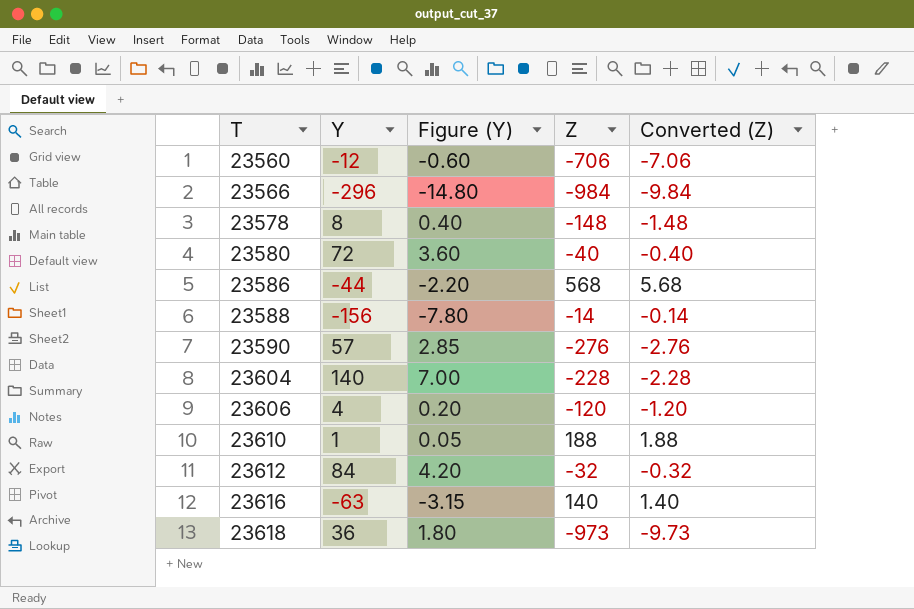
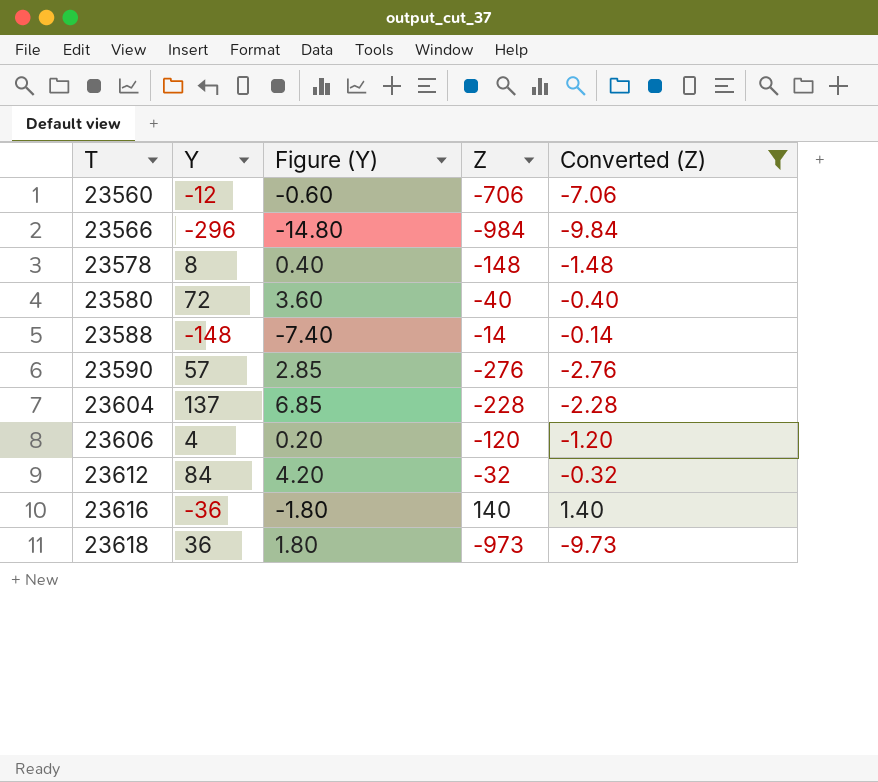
filter: none -> Converted (Z) <= 1.40
23588 | Y: -156 -> -148
23588 | Figure (Y): -7.80 -> -7.40
23604 | Y: 140 -> 137
23604 | Figure (Y): 7.00 -> 6.85
23616 | Y: -63 -> -36
23616 | Figure (Y): -3.15 -> -1.80

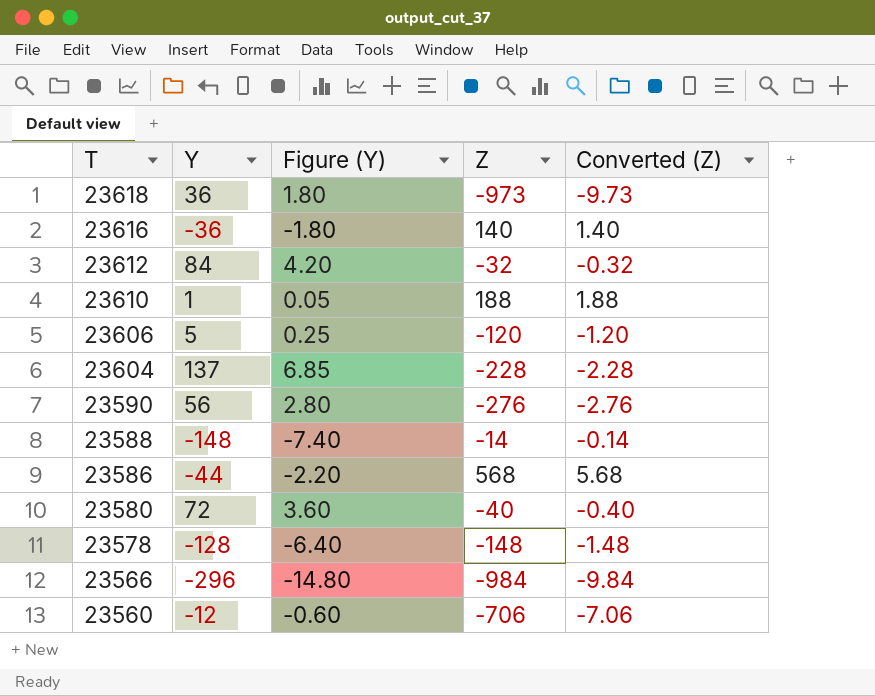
filter: Converted (Z) <= 1.40 -> none
row order: T ascending -> T descending
23606 | Y: 4 -> 5
23606 | Figure (Y): 0.20 -> 0.25
23590 | Y: 57 -> 56
23590 | Figure (Y): 2.85 -> 2.80
23578 | Y: 8 -> -128
23578 | Figure (Y): 0.40 -> -6.40

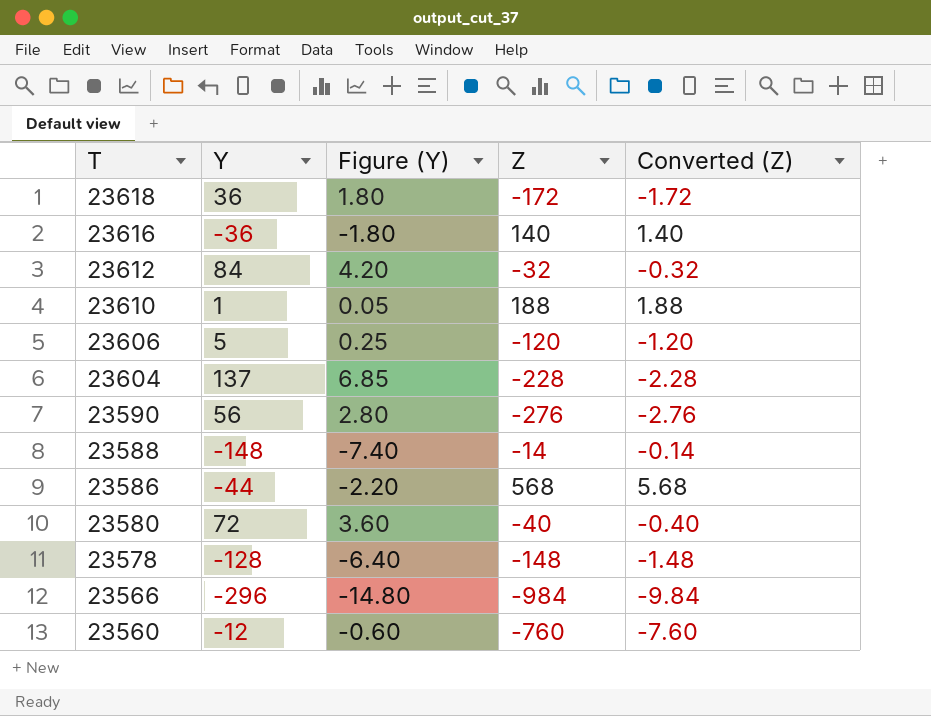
23618 | Z: -973 -> -172
23618 | Converted (Z): -9.73 -> -1.72
23560 | Z: -706 -> -760
23560 | Converted (Z): -7.06 -> -7.60

